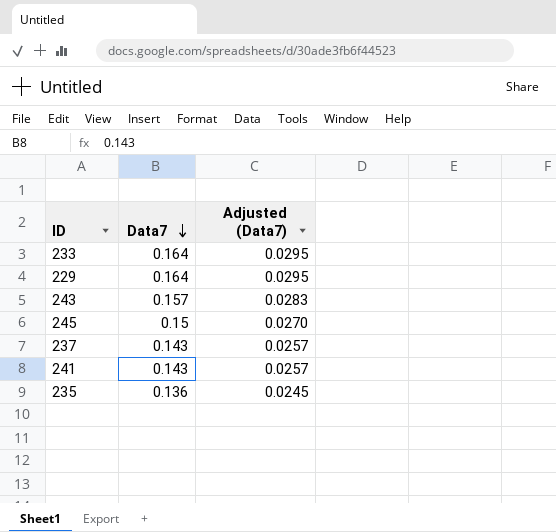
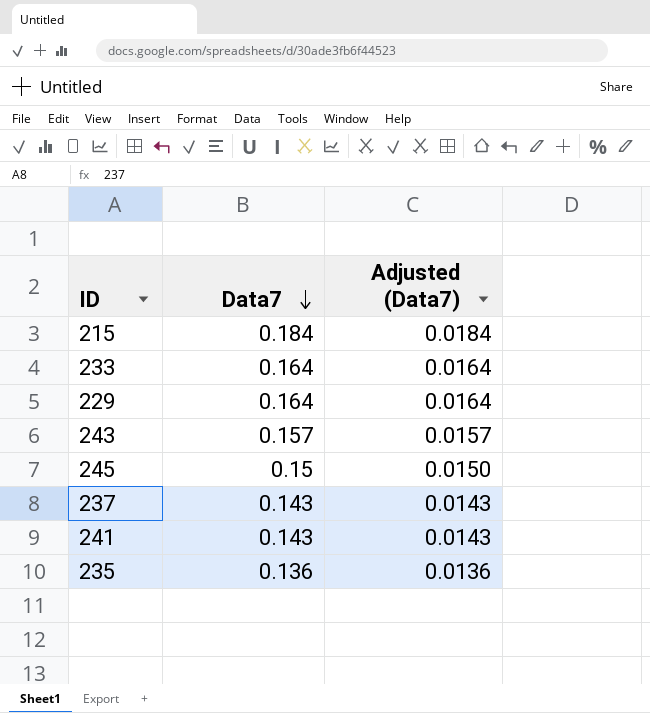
column Adjusted (Data7) | formula: [Data7] * 0.18 -> [Data7] * 0.1
row 215: none -> 0.184 | 0.0184

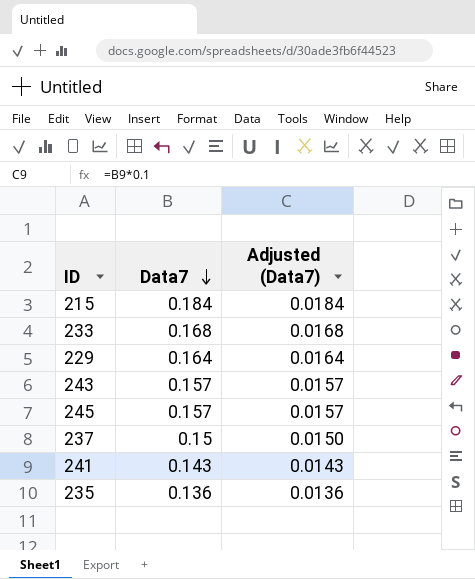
233 | Data7: 0.164 -> 0.168
233 | Adjusted (Data7): 0.0164 -> 0.0168
245 | Data7: 0.15 -> 0.157
245 | Adjusted (Data7): 0.0150 -> 0.0157
237 | Data7: 0.143 -> 0.15
237 | Adjusted (Data7): 0.0143 -> 0.0150

